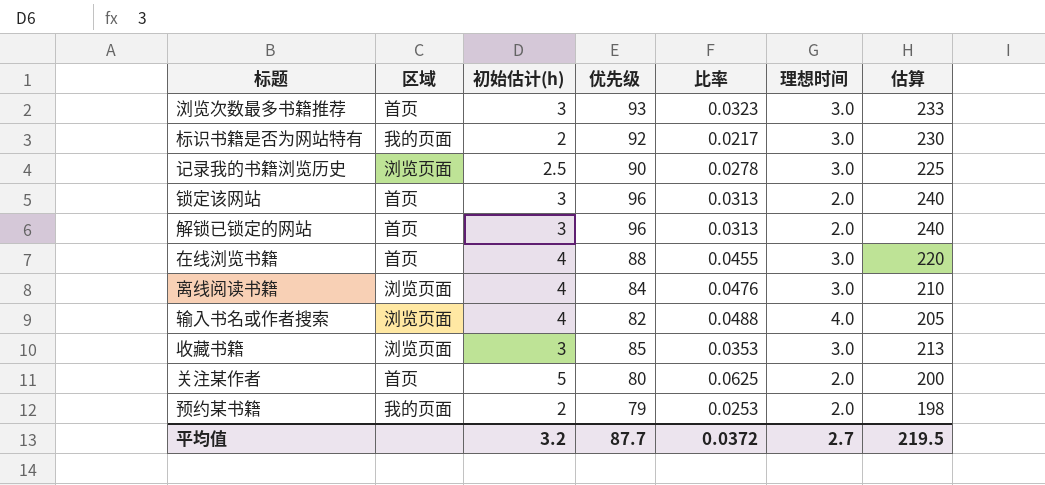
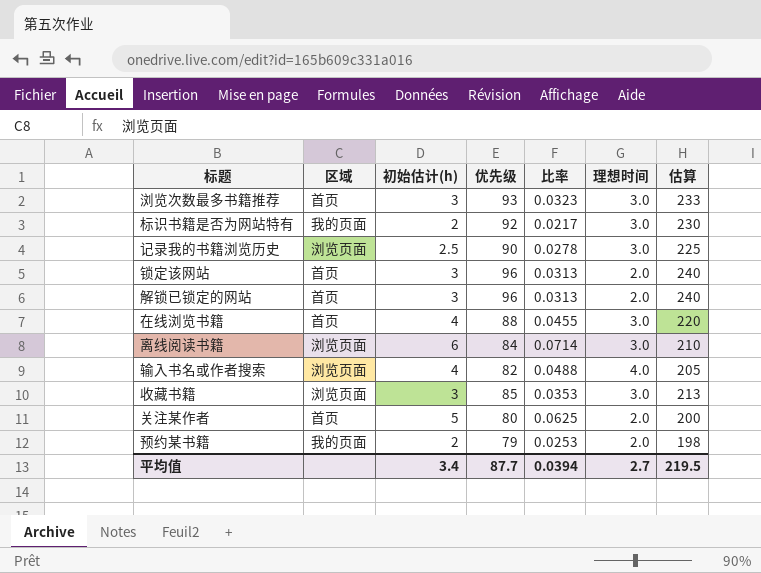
离线阅读书籍 | 初始估计(h): 4 -> 6
离线阅读书籍 | 比率: 0.0476 -> 0.0714
平均值 | 初始估计(h): 3.2 -> 3.4
平均值 | 比率: 0.0372 -> 0.0394

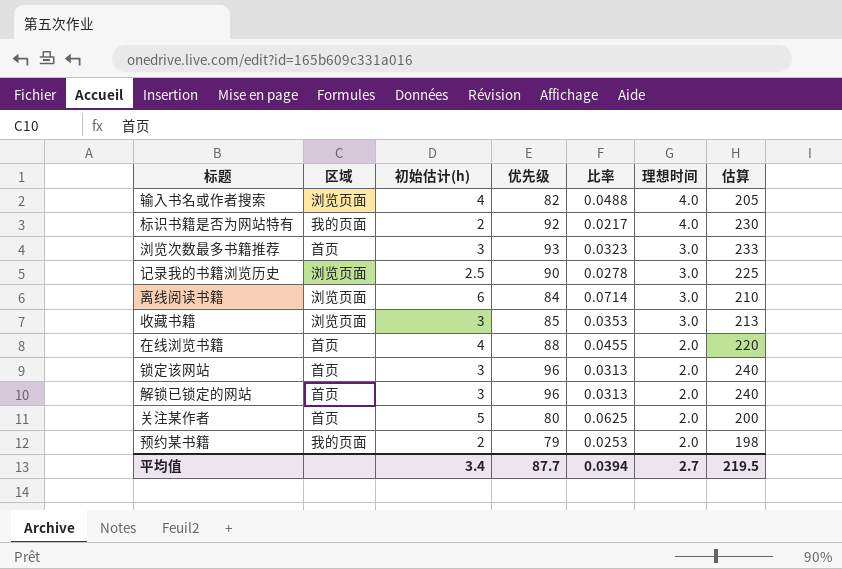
row order: none -> 理想时间 descending
标识书籍是否为网站特有 | 理想时间: 3.0 -> 4.0
在线浏览书籍 | 理想时间: 3.0 -> 2.0

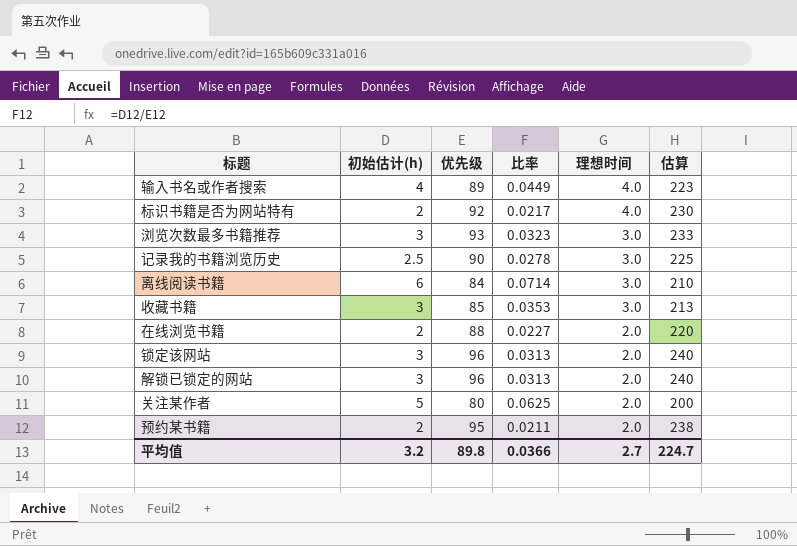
column 区域 | position: 2 -> none
输入书名或作者搜索 | 优先级: 82 -> 89
输入书名或作者搜索 | 比率: 0.0488 -> 0.0449
输入书名或作者搜索 | 估算: 205 -> 223
在线浏览书籍 | 初始估计(h): 4 -> 2
在线浏览书籍 | 比率: 0.0455 -> 0.0227
预约某书籍 | 优先级: 79 -> 95
预约某书籍 | 比率: 0.0253 -> 0.0211
预约某书籍 | 估算: 198 -> 238
平均值 | 初始估计(h): 3.4 -> 3.2
平均值 | 优先级: 87.7 -> 89.8
平均值 | 比率: 0.0394 -> 0.0366
平均值 | 估算: 219.5 -> 224.7

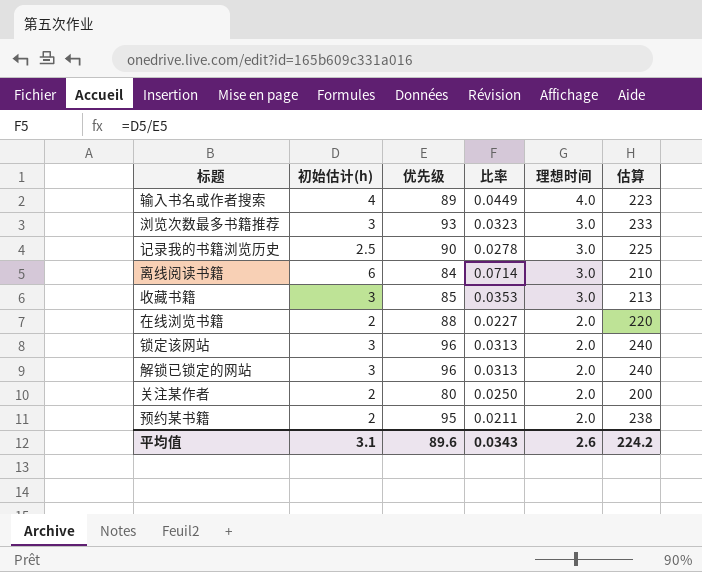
row 标识书籍是否为网站特有: 2 | 92 | 0.0217 | 4.0 | 230 -> none
关注某作者 | 初始估计(h): 5 -> 2
关注某作者 | 比率: 0.0625 -> 0.0250
平均值 | 初始估计(h): 3.2 -> 3.1
平均值 | 优先级: 89.8 -> 89.6
平均值 | 比率: 0.0366 -> 0.0343
平均值 | 理想时间: 2.7 -> 2.6
平均值 | 估算: 224.7 -> 224.2

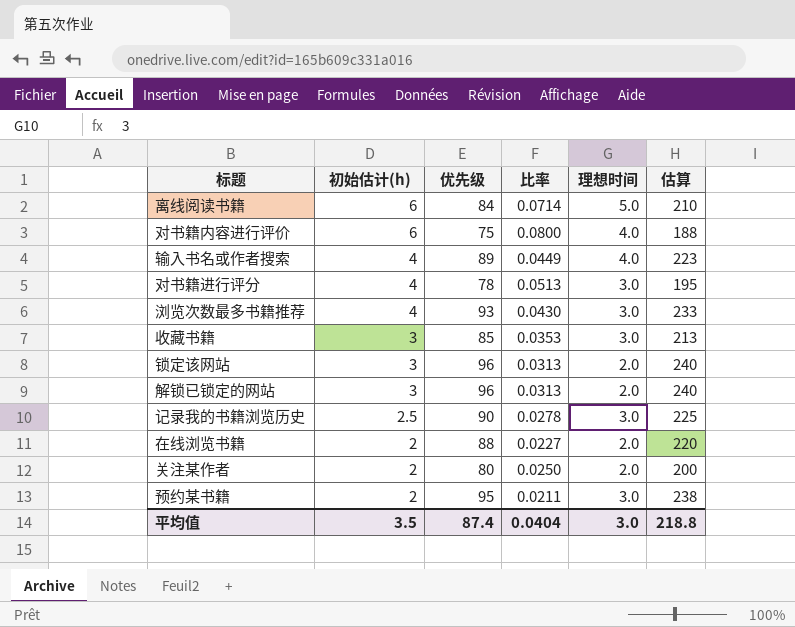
row order: 理想时间 descending -> 初始估计(h) descending
离线阅读书籍 | 理想时间: 3.0 -> 5.0
row 对书籍内容进行评价: none -> 6 | 75 | 0.0800 | 4.0 | 188
row 对书籍进行评分: none -> 4 | 78 | 0.0513 | 3.0 | 195
浏览次数最多书籍推荐 | 初始估计(h): 3 -> 4
浏览次数最多书籍推荐 | 比率: 0.0323 -> 0.0430
预约某书籍 | 理想时间: 2.0 -> 3.0
平均值 | 初始估计(h): 3.1 -> 3.5
平均值 | 优先级: 89.6 -> 87.4
平均值 | 比率: 0.0343 -> 0.0404
平均值 | 理想时间: 2.6 -> 3.0
平均值 | 估算: 224.2 -> 218.8

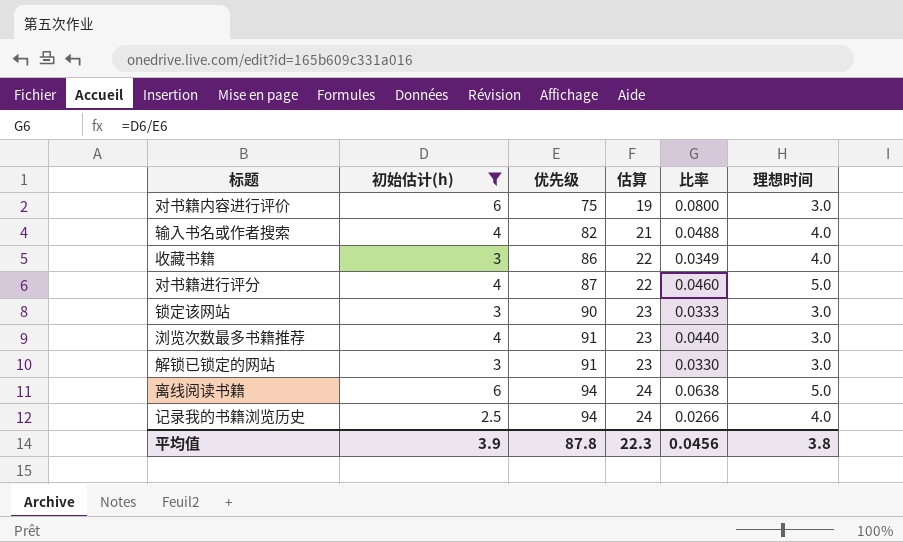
filter: none -> 初始估计(h) != 2
row order: 初始估计(h) descending -> 优先级 ascending
column 估算 | formula: [优先级] * 2.5 -> [优先级] * 0.25
column 估算 | position: 6 -> 4
对书籍内容进行评价 | 理想时间: 4.0 -> 3.0
输入书名或作者搜索 | 优先级: 89 -> 82
输入书名或作者搜索 | 比率: 0.0449 -> 0.0488
收藏书籍 | 优先级: 85 -> 86
收藏书籍 | 比率: 0.0353 -> 0.0349
收藏书籍 | 理想时间: 3.0 -> 4.0
对书籍进行评分 | 优先级: 78 -> 87
对书籍进行评分 | 比率: 0.0513 -> 0.0460
对书籍进行评分 | 理想时间: 3.0 -> 5.0
锁定该网站 | 优先级: 96 -> 90
锁定该网站 | 比率: 0.0313 -> 0.0333
锁定该网站 | 理想时间: 2.0 -> 3.0
浏览次数最多书籍推荐 | 优先级: 93 -> 91
浏览次数最多书籍推荐 | 比率: 0.0430 -> 0.0440
解锁已锁定的网站 | 优先级: 96 -> 91
解锁已锁定的网站 | 比率: 0.0313 -> 0.0330
解锁已锁定的网站 | 理想时间: 2.0 -> 3.0
离线阅读书籍 | 优先级: 84 -> 94
离线阅读书籍 | 比率: 0.0714 -> 0.0638
记录我的书籍浏览历史 | 优先级: 90 -> 94
记录我的书籍浏览历史 | 比率: 0.0278 -> 0.0266
记录我的书籍浏览历史 | 理想时间: 3.0 -> 4.0
平均值 | 初始估计(h): 3.5 -> 3.9
平均值 | 优先级: 87.4 -> 87.8
平均值 | 估算: 218.8 -> 22.3
平均值 | 比率: 0.0404 -> 0.0456
平均值 | 理想时间: 3.0 -> 3.8

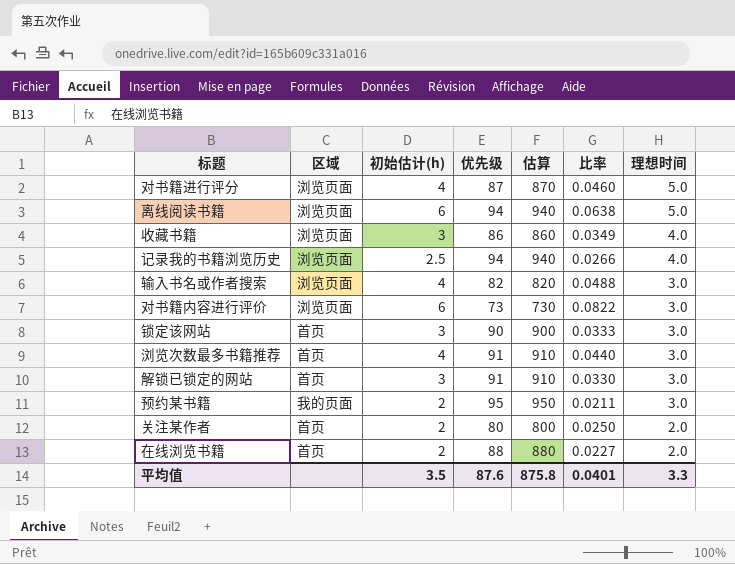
filter: 初始估计(h) != 2 -> none
row order: 优先级 ascending -> 理想时间 descending
column 区域 | position: none -> 2
column 估算 | formula: [优先级] * 0.25 -> [优先级] * 10
输入书名或作者搜索 | 理想时间: 4.0 -> 3.0
对书籍内容进行评价 | 优先级: 75 -> 73
对书籍内容进行评价 | 比率: 0.0800 -> 0.0822
平均值 | 初始估计(h): 3.9 -> 3.5
平均值 | 优先级: 87.8 -> 87.6
平均值 | 估算: 22.3 -> 875.8
平均值 | 比率: 0.0456 -> 0.0401
平均值 | 理想时间: 3.8 -> 3.3

